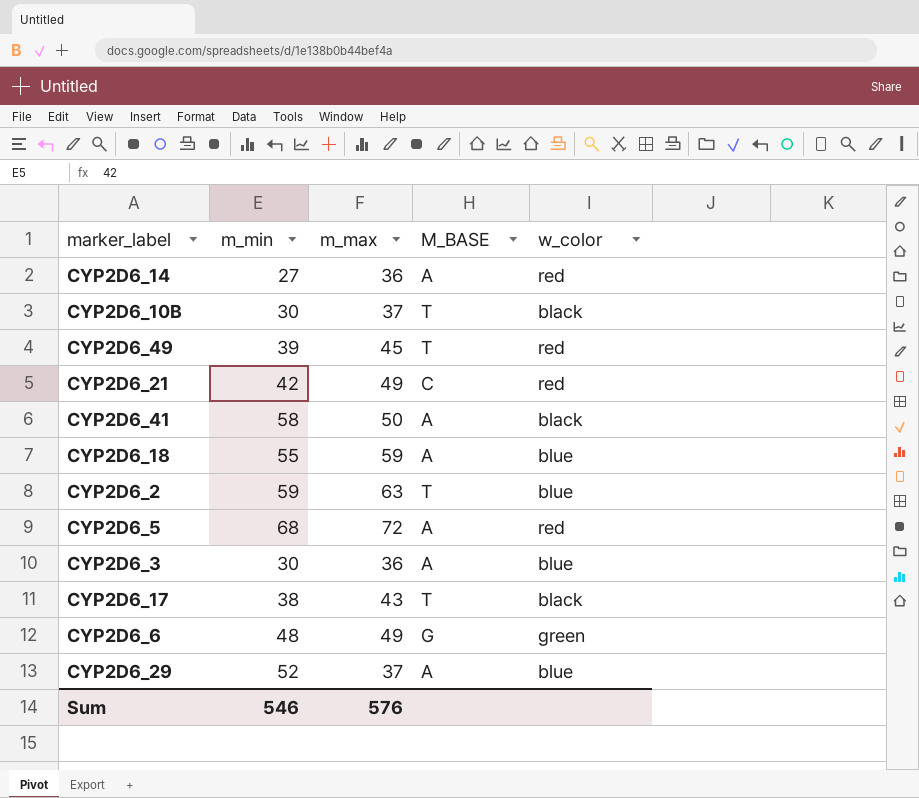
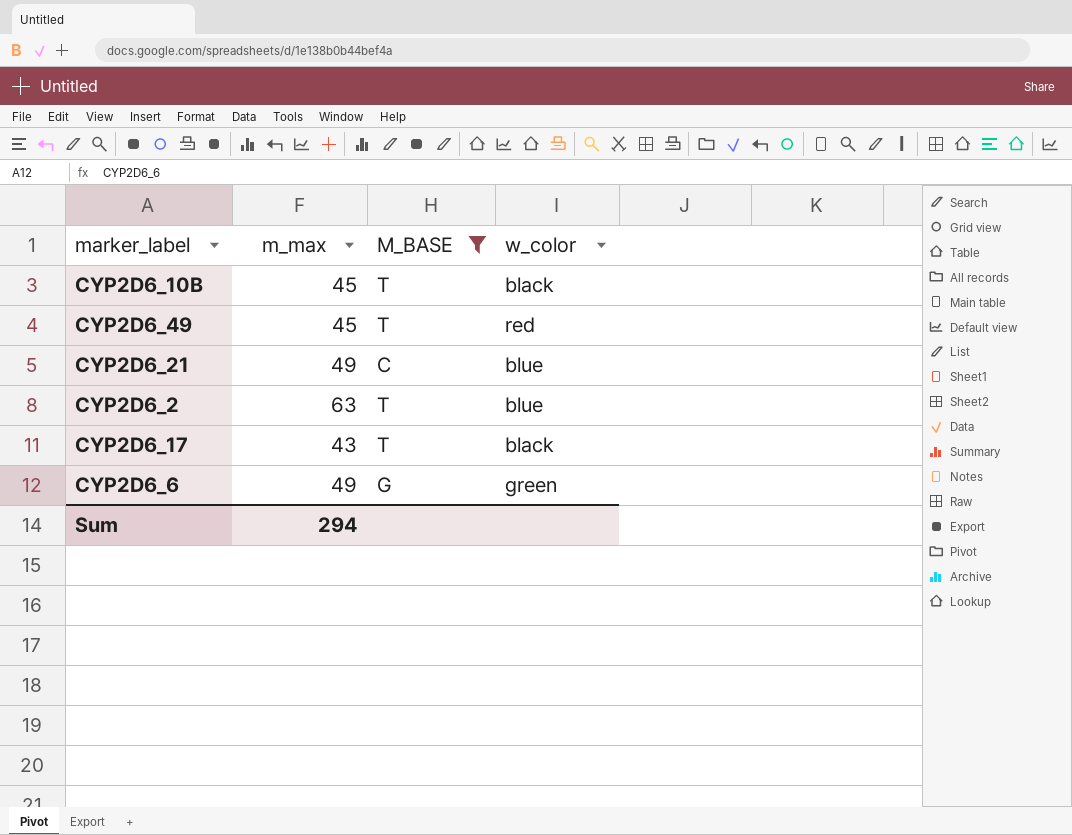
filter: none -> M_BASE != A
column m_min | position: 2 -> none
CYP2D6_10B | m_max: 37 -> 45
CYP2D6_21 | w_color: red -> blue
Sum | m_max: 576 -> 294

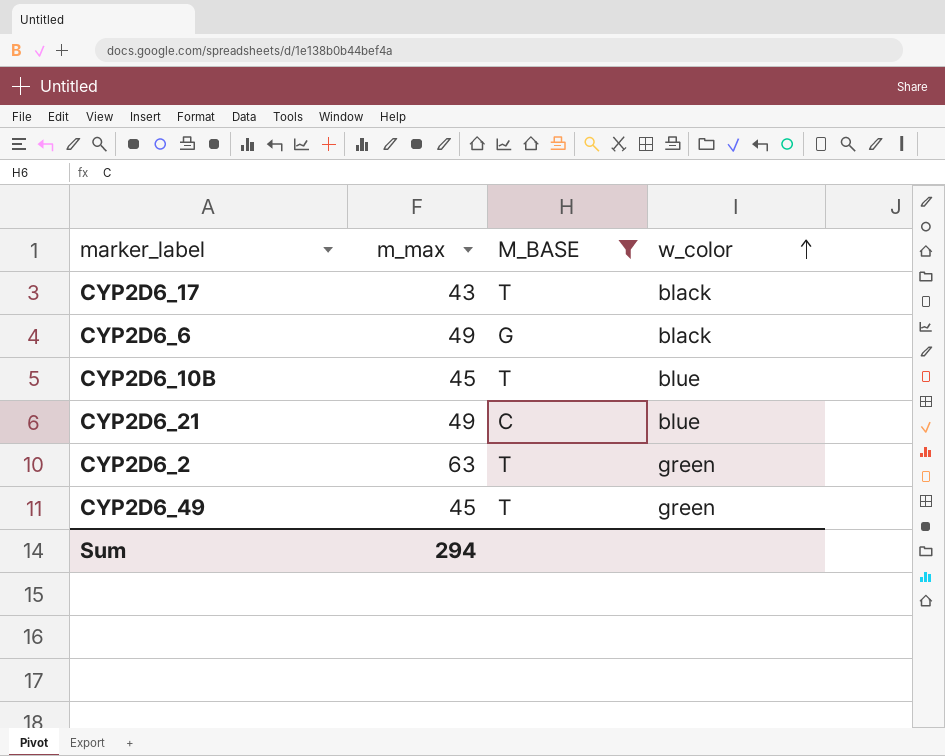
row order: none -> w_color ascending
CYP2D6_6 | w_color: green -> black
CYP2D6_10B | w_color: black -> blue
CYP2D6_2 | w_color: blue -> green
CYP2D6_49 | w_color: red -> green

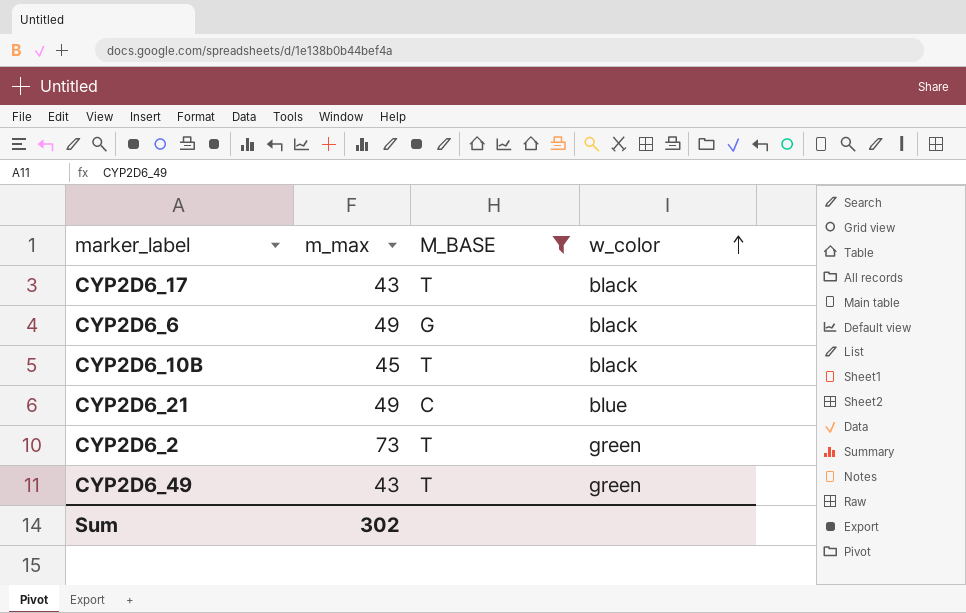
CYP2D6_10B | w_color: blue -> black
CYP2D6_2 | m_max: 63 -> 73
CYP2D6_49 | m_max: 45 -> 43
Sum | m_max: 294 -> 302

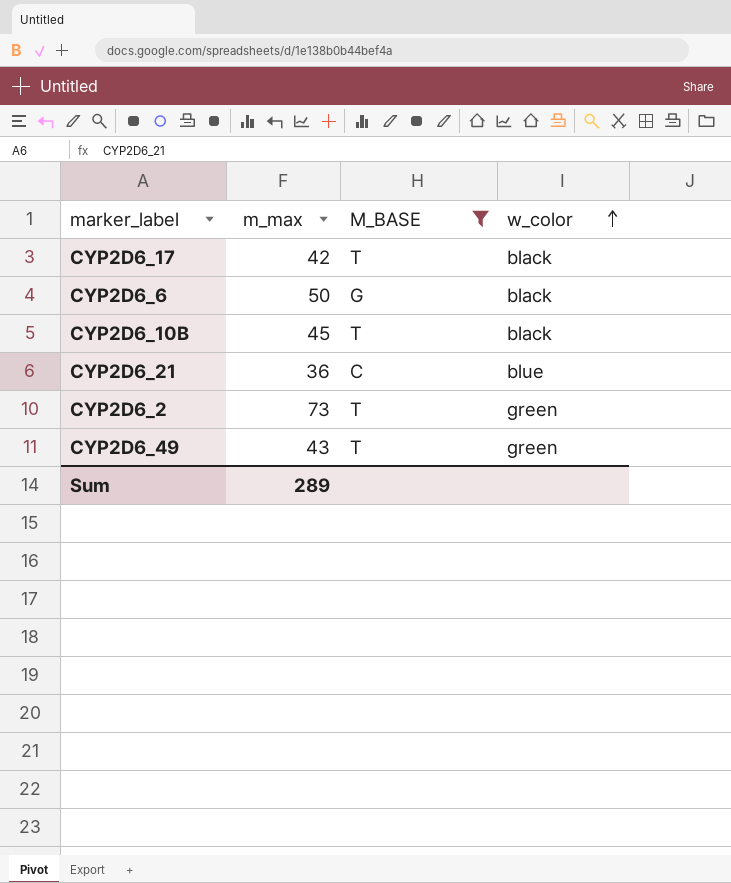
CYP2D6_17 | m_max: 43 -> 42
CYP2D6_6 | m_max: 49 -> 50
CYP2D6_21 | m_max: 49 -> 36
Sum | m_max: 302 -> 289

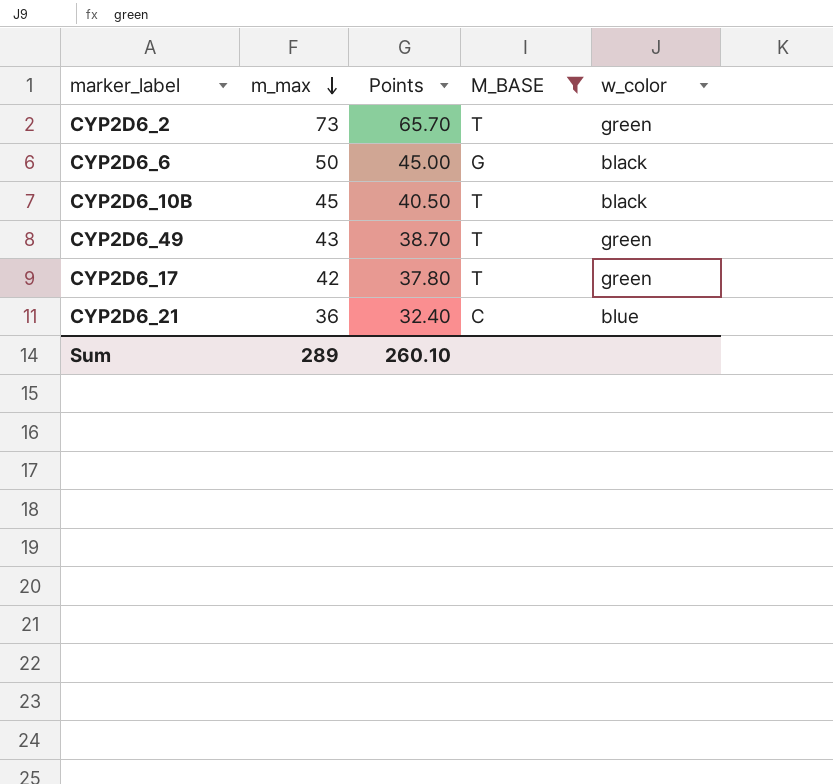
row order: w_color ascending -> m_max descending
column Points | formula: none -> [m_max] * 0.9
CYP2D6_17 | w_color: black -> green

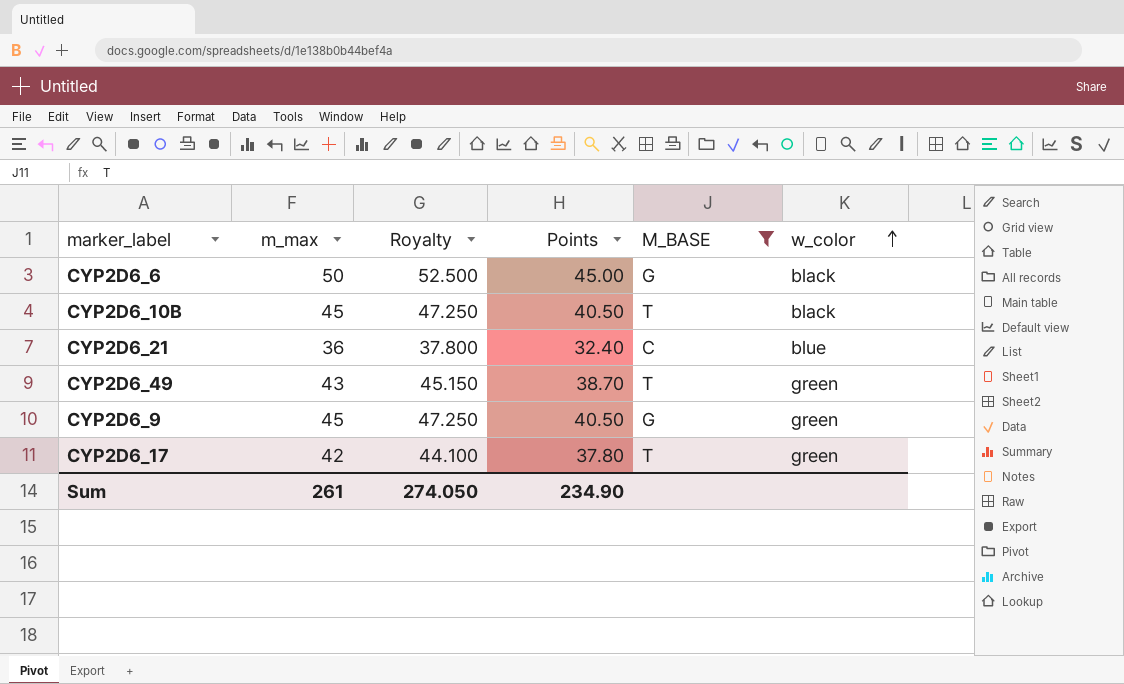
row order: m_max descending -> w_color ascending
column Royalty | formula: none -> [m_max] * 1.05
row CYP2D6_2: 73 | 65.70 | T | green -> none
row CYP2D6_9: none -> 45 | 47.250 | 40.50 | G | green
Sum | m_max: 289 -> 261
Sum | Points: 260.10 -> 234.90

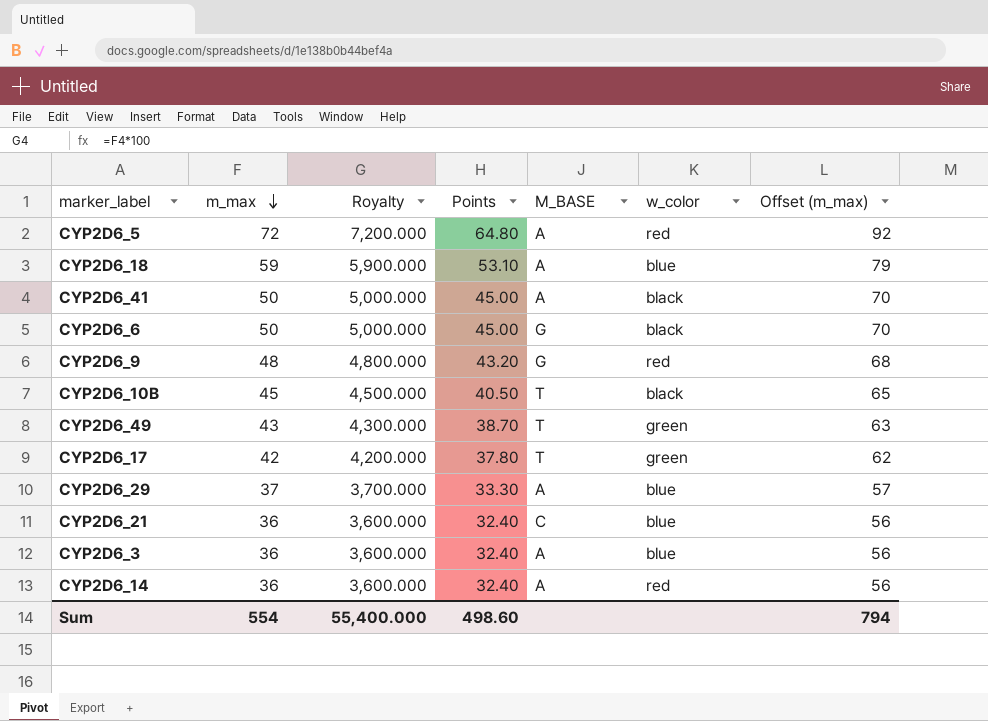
filter: M_BASE != A -> none
row order: w_color ascending -> m_max descending
column Royalty | formula: [m_max] * 1.05 -> [m_max] * 100
column Offset (m_max) | formula: none -> [m_max] + 20
CYP2D6_9 | m_max: 45 -> 48
CYP2D6_9 | Points: 40.50 -> 43.20
CYP2D6_9 | w_color: green -> red
Sum | m_max: 261 -> 554
Sum | Royalty: 274.050 -> 55,400.000
Sum | Points: 234.90 -> 498.60

